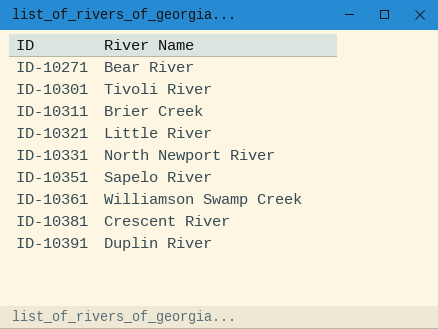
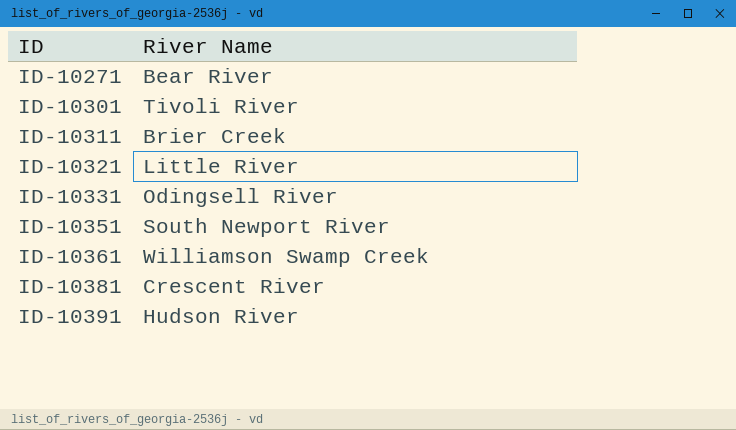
ID-10331 | River Name: North Newport River -> Odingsell River
ID-10351 | River Name: Sapelo River -> South Newport River
ID-10391 | River Name: Duplin River -> Hudson River

